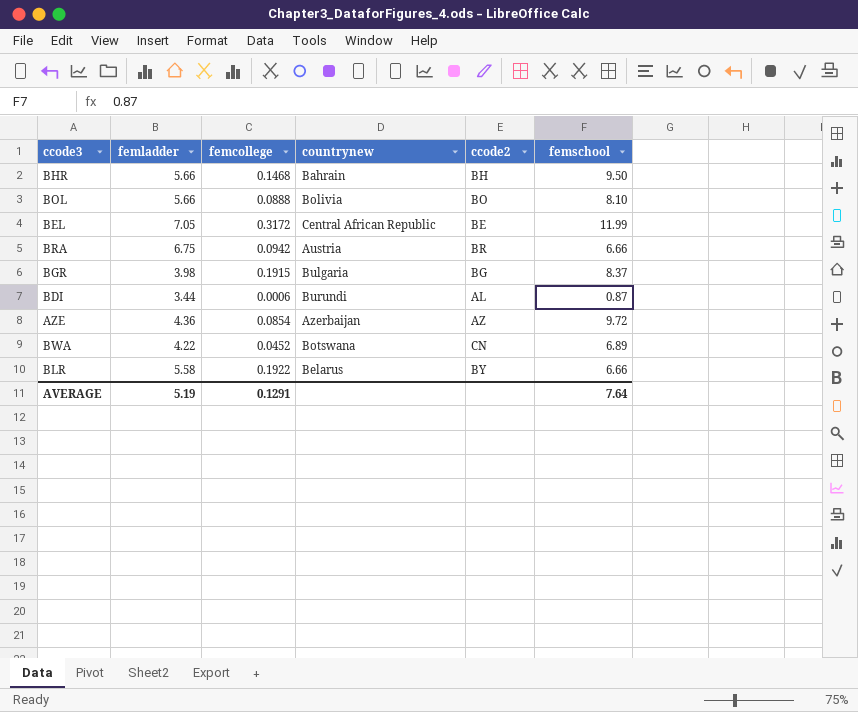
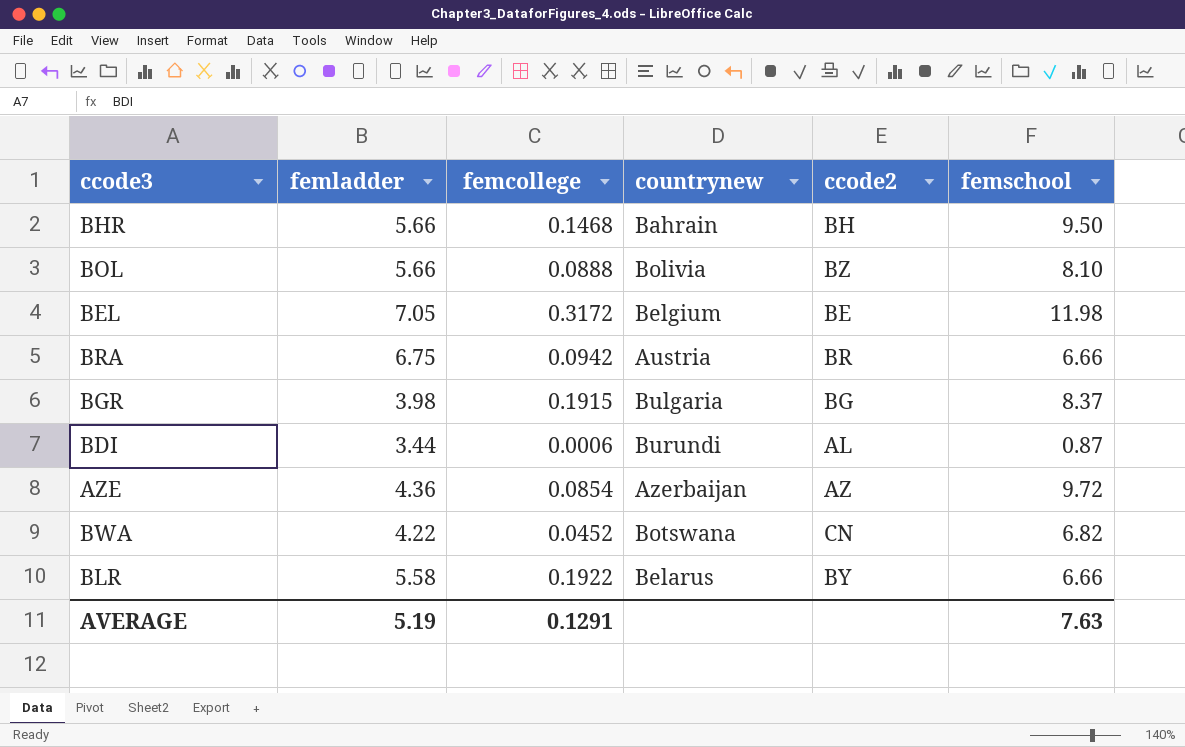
BOL | ccode2: BO -> BZ
BEL | countrynew: Central African Republic -> Belgium
BEL | femschool: 11.99 -> 11.98
BWA | femschool: 6.89 -> 6.82
AVERAGE | femschool: 7.64 -> 7.63

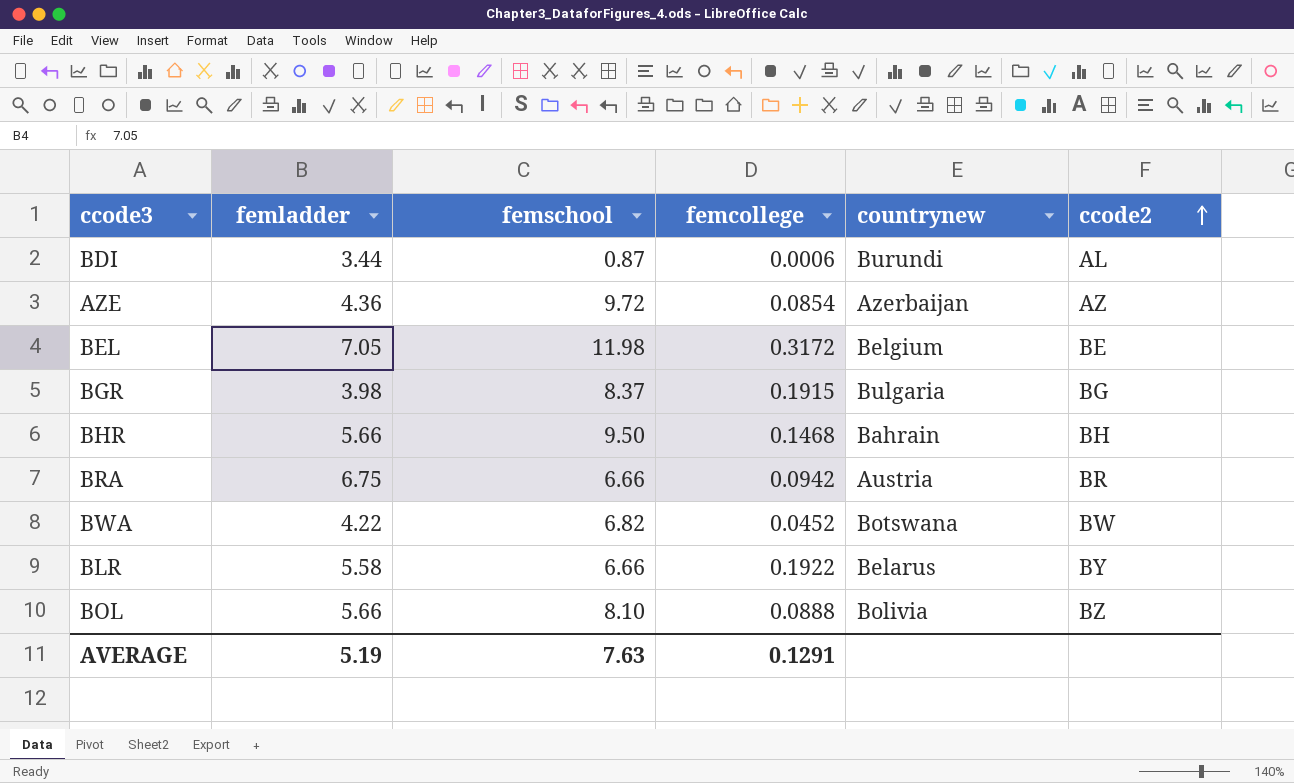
row order: none -> ccode2 ascending
column femschool | position: 6 -> 3
BWA | ccode2: CN -> BW

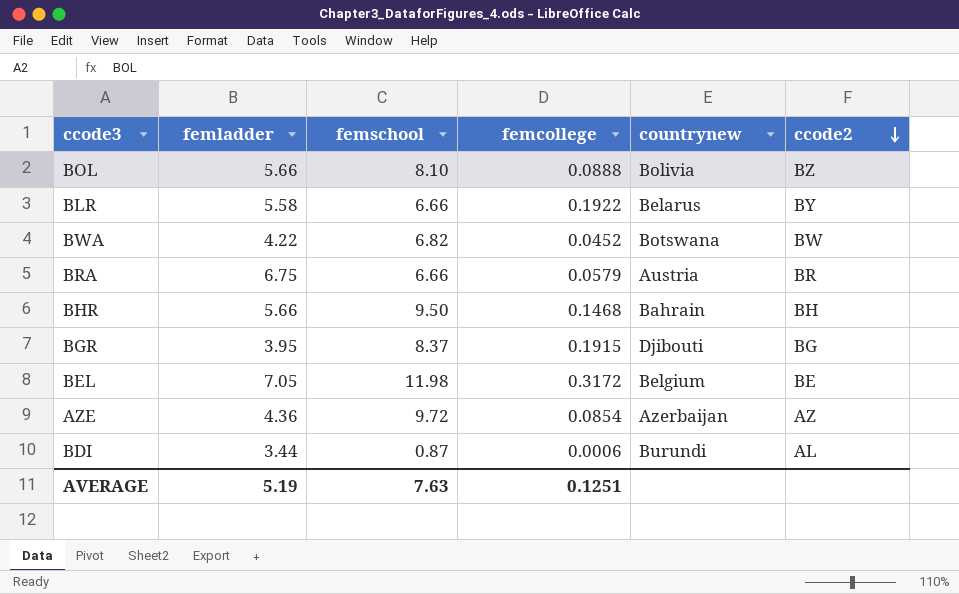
row order: ccode2 ascending -> ccode2 descending
BRA | femcollege: 0.0942 -> 0.0579
BGR | femladder: 3.98 -> 3.95
BGR | countrynew: Bulgaria -> Djibouti
AVERAGE | femcollege: 0.1291 -> 0.1251

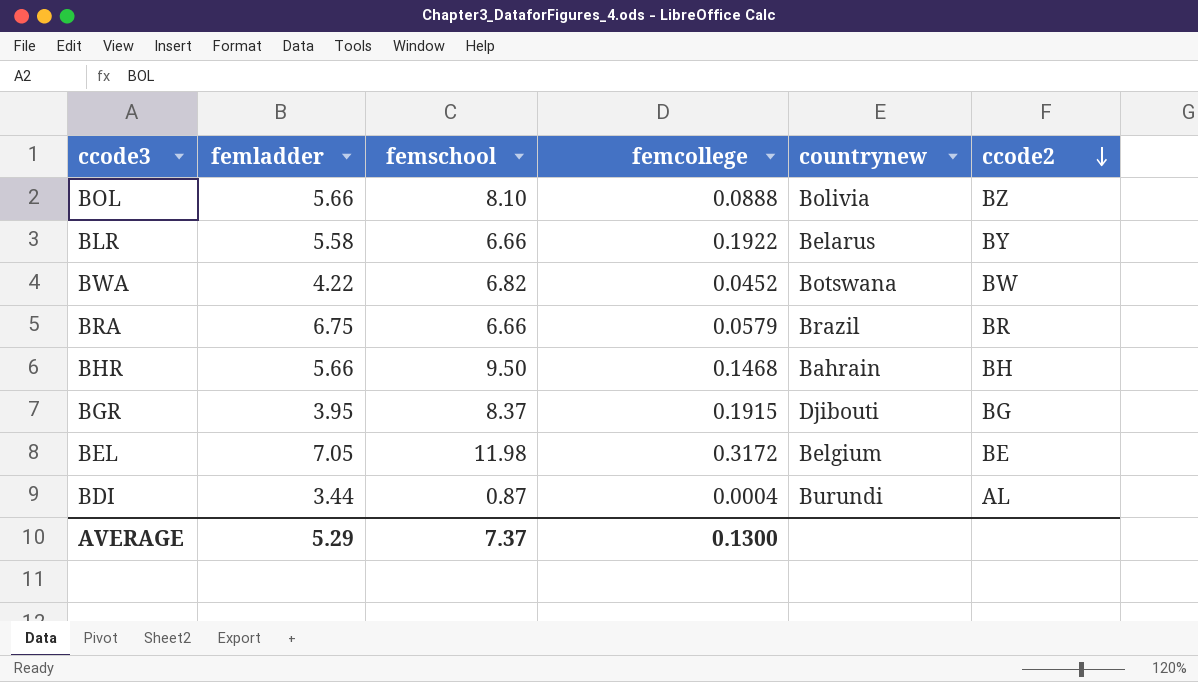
row AZE: 4.36 | 9.72 | 0.0854 | Azerbaijan | AZ -> none
BRA | countrynew: Austria -> Brazil
BDI | femcollege: 0.0006 -> 0.0004
AVERAGE | femladder: 5.19 -> 5.29
AVERAGE | femschool: 7.63 -> 7.37
AVERAGE | femcollege: 0.1251 -> 0.1300

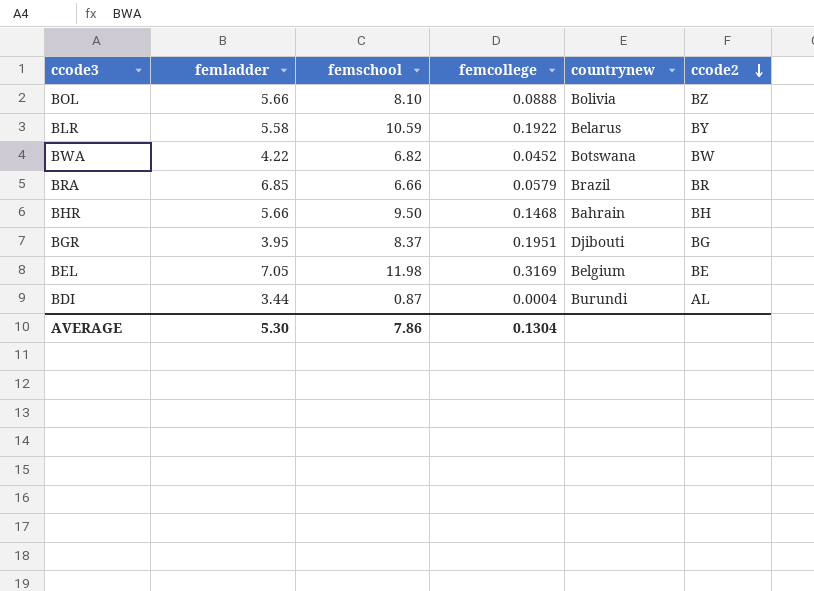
BLR | femschool: 6.66 -> 10.59
BRA | femladder: 6.75 -> 6.85
BGR | femcollege: 0.1915 -> 0.1951
BEL | femcollege: 0.3172 -> 0.3169
AVERAGE | femladder: 5.29 -> 5.30
AVERAGE | femschool: 7.37 -> 7.86
AVERAGE | femcollege: 0.1300 -> 0.1304

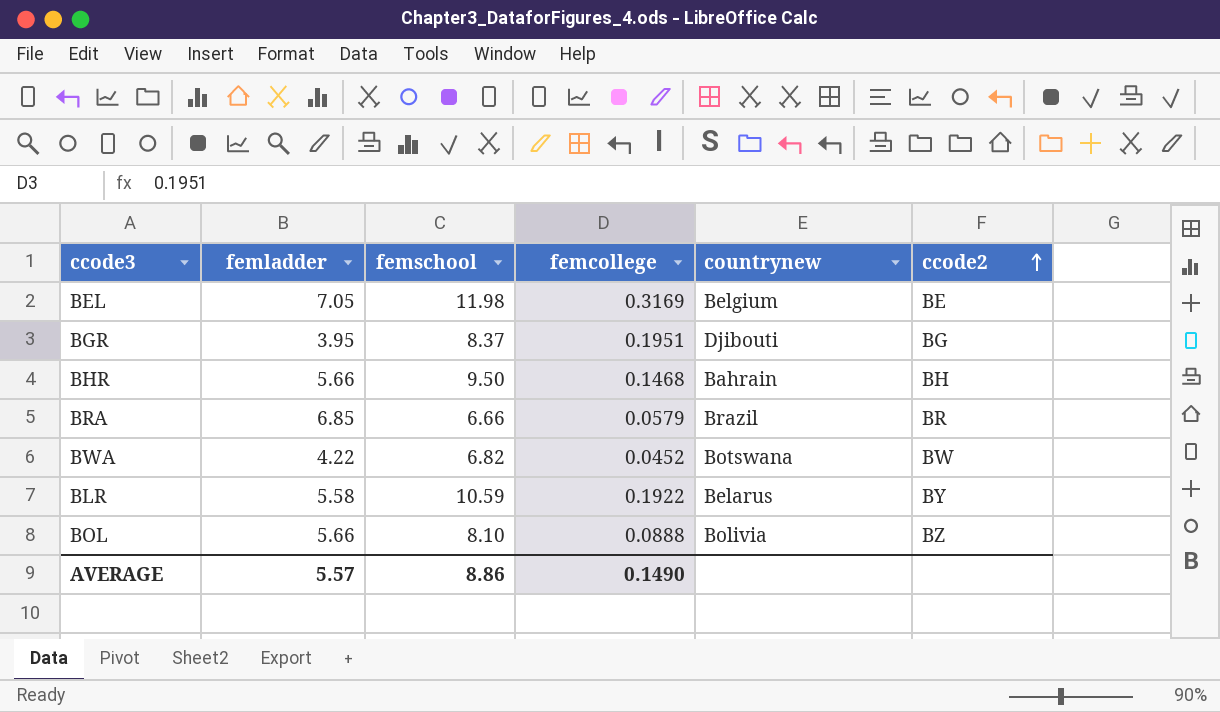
row order: ccode2 descending -> ccode2 ascending
row BDI: 3.44 | 0.87 | 0.0004 | Burundi | AL -> none
AVERAGE | femladder: 5.30 -> 5.57
AVERAGE | femschool: 7.86 -> 8.86
AVERAGE | femcollege: 0.1304 -> 0.1490

